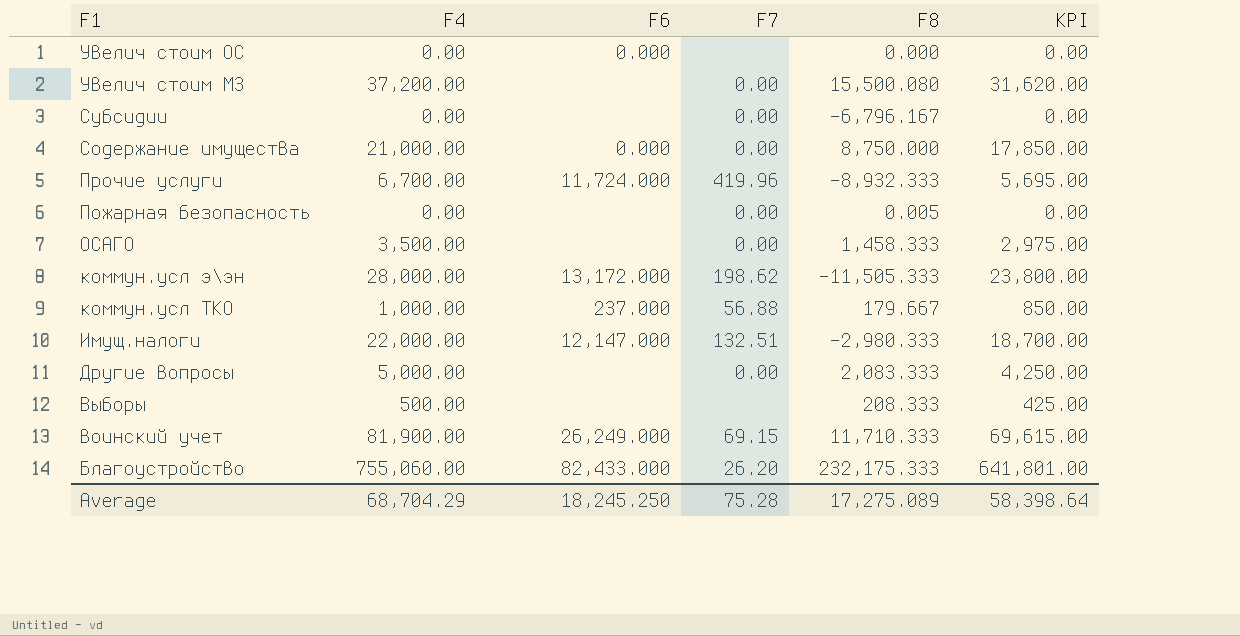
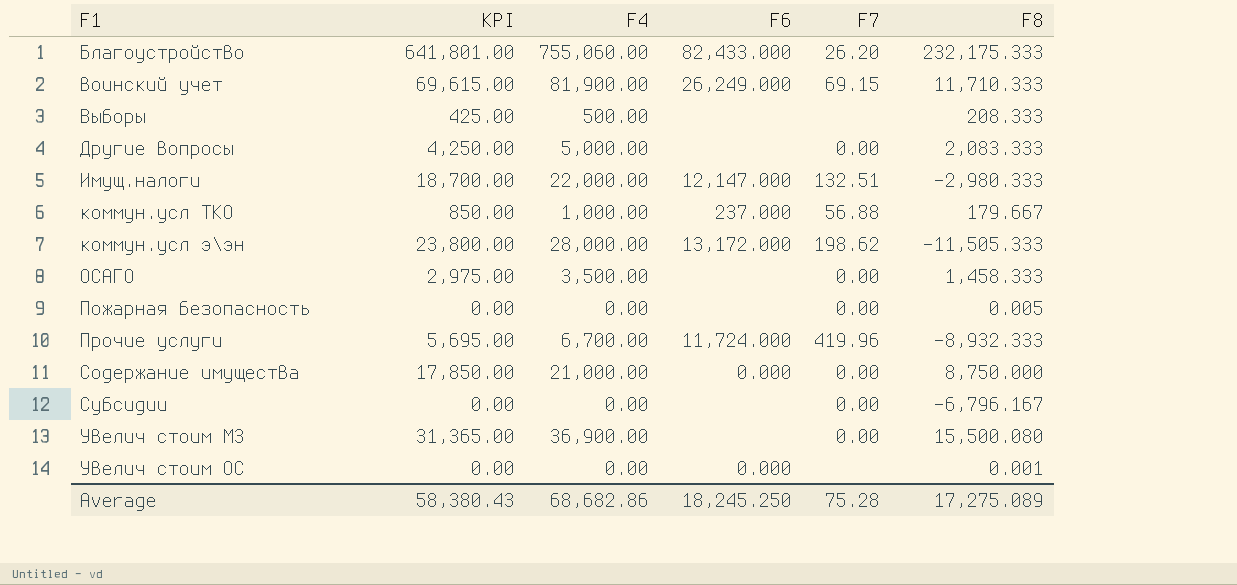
row order: F1 descending -> F1 ascending
column KPI | position: 6 -> 2
Увелич стоим МЗ | KPI: 31,620.00 -> 31,365.00
Увелич стоим МЗ | F4: 37,200.00 -> 36,900.00
Увелич стоим ОС | F8: 0.000 -> 0.001
Average | KPI: 58,398.64 -> 58,380.43
Average | F4: 68,704.29 -> 68,682.86

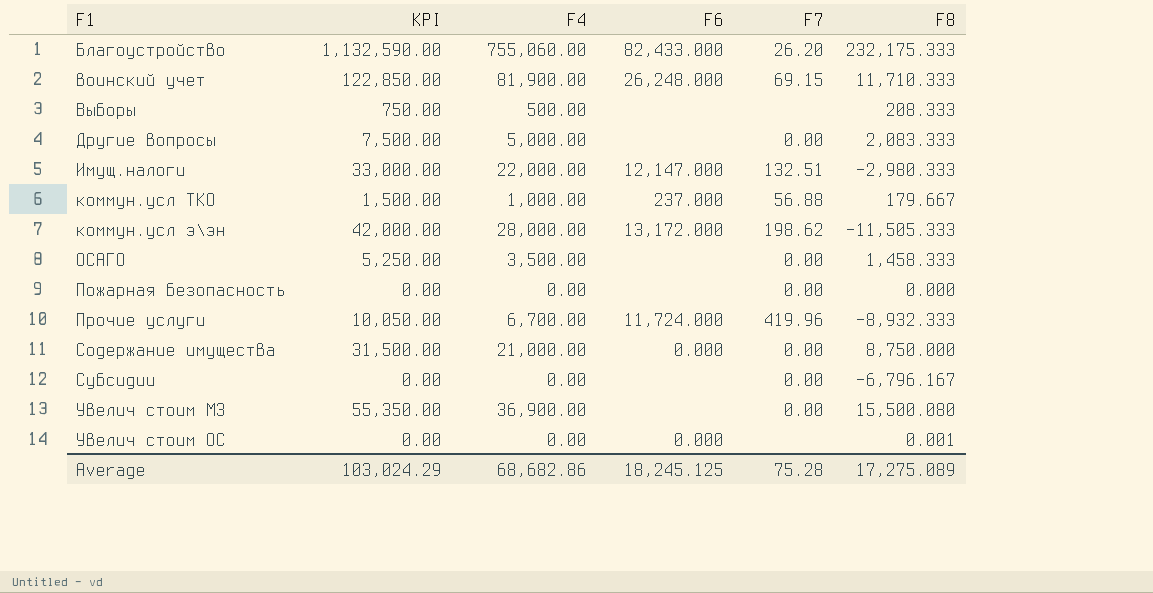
column KPI | formula: [F4] * 0.85 -> [F4] * 1.5
воинский учет | F6: 26,249.000 -> 26,248.000
Пожарная безопасность | F8: 0.005 -> 0.000
Average | KPI: 58,380.43 -> 103,024.29
Average | F6: 18,245.250 -> 18,245.125

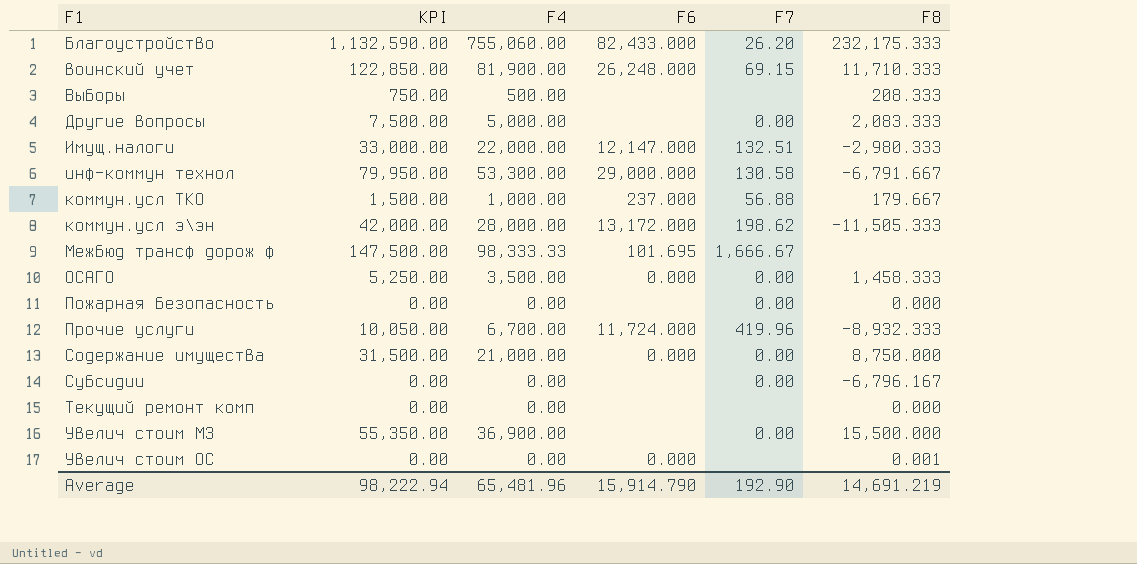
row инф-коммун технол: none -> 79,950.00 | 53,300.00 | 29,000.000 | 130.58 | -6,791.667
row Межбюд трансф дорож ф: none -> 147,500.00 | 98,333.33 | 101.695 | 1,666.67 | none
ОСАГО | F6: none -> 0.000
row Текущий ремонт комп: none -> 0.00 | 0.00 | none | none | 0.000
Увелич стоим МЗ | F8: 15,500.080 -> 15,500.000
Average | KPI: 103,024.29 -> 98,222.94
Average | F4: 68,682.86 -> 65,481.96
Average | F6: 18,245.125 -> 15,914.790
Average | F7: 75.28 -> 192.90
Average | F8: 17,275.089 -> 14,691.219

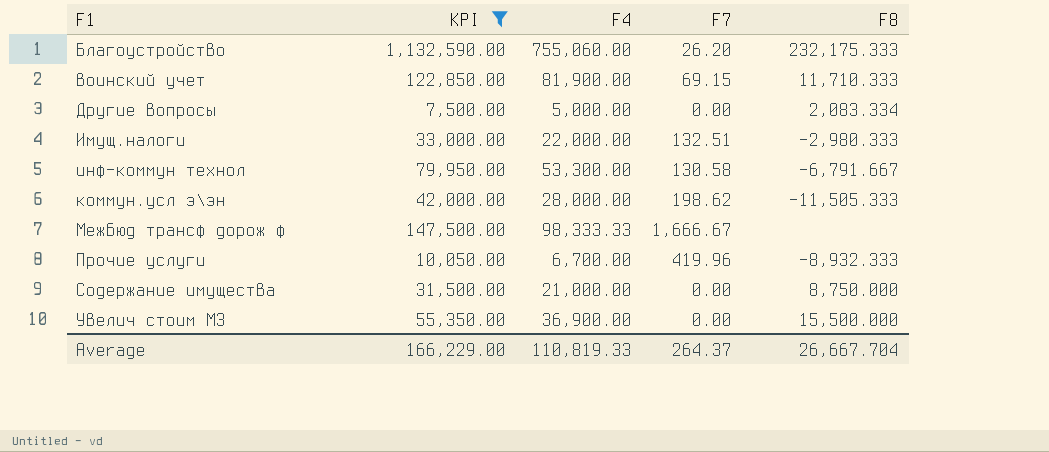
filter: none -> KPI >= 7,500.00
column F6 | position: 4 -> none
Другие вопросы | F8: 2,083.333 -> 2,083.334
Average | KPI: 98,222.94 -> 166,229.00
Average | F4: 65,481.96 -> 110,819.33
Average | F7: 192.90 -> 264.37
Average | F8: 14,691.219 -> 26,667.704

